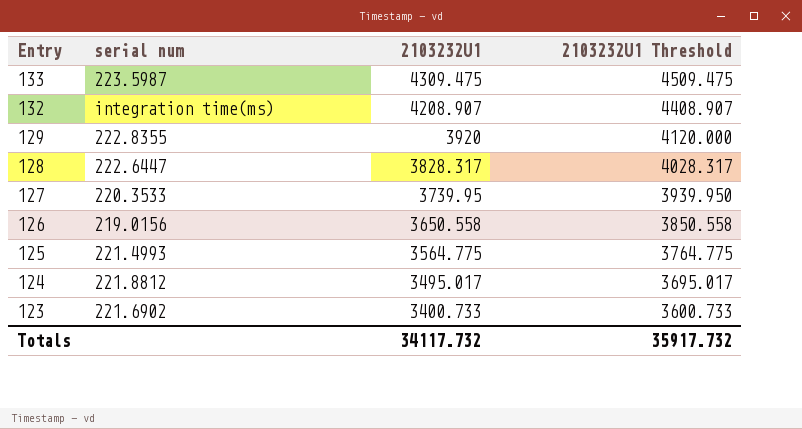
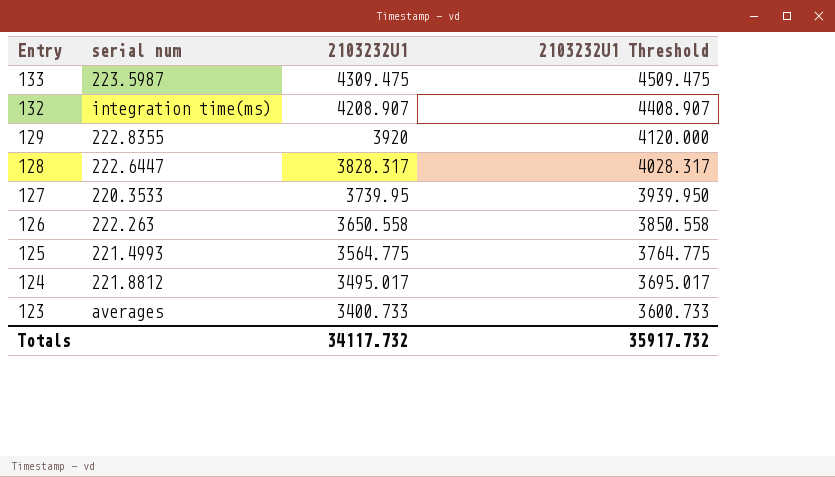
126 | serial num: 219.0156 -> 222.263
123 | serial num: 221.6902 -> averages

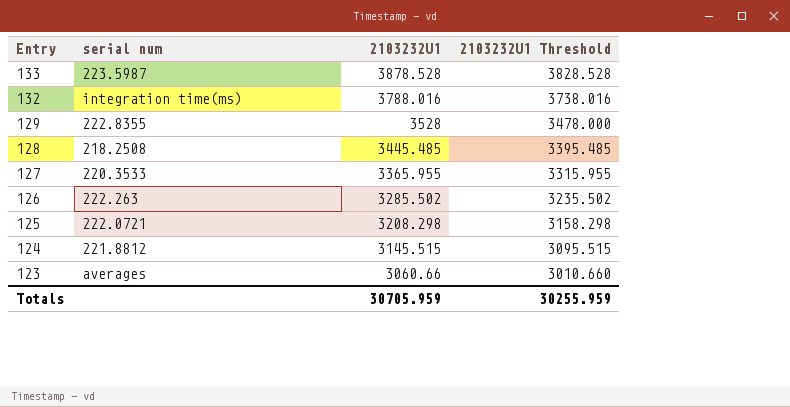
column 2103232U1 Threshold | formula: [2103232U1] + 200 -> [2103232U1] - 50
133 | 2103232U1: 4309.475 -> 3878.528
132 | 2103232U1: 4208.907 -> 3788.016
129 | 2103232U1: 3920 -> 3528
128 | serial num: 222.6447 -> 218.2508
128 | 2103232U1: 3828.317 -> 3445.485
127 | 2103232U1: 3739.95 -> 3365.955
126 | 2103232U1: 3650.558 -> 3285.502
125 | serial num: 221.4993 -> 222.0721
125 | 2103232U1: 3564.775 -> 3208.298
124 | 2103232U1: 3495.017 -> 3145.515
123 | 2103232U1: 3400.733 -> 3060.66
Totals | 2103232U1: 34117.732 -> 30705.959
Totals | 2103232U1 Threshold: 35917.732 -> 30255.959

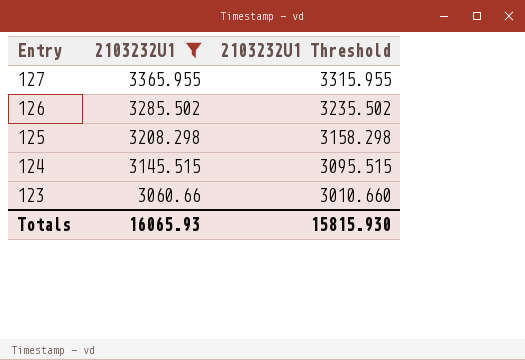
filter: none -> 2103232U1 <= 3365.955
column serial num | position: 2 -> none
Totals | 2103232U1: 30705.959 -> 16065.93
Totals | 2103232U1 Threshold: 30255.959 -> 15815.930

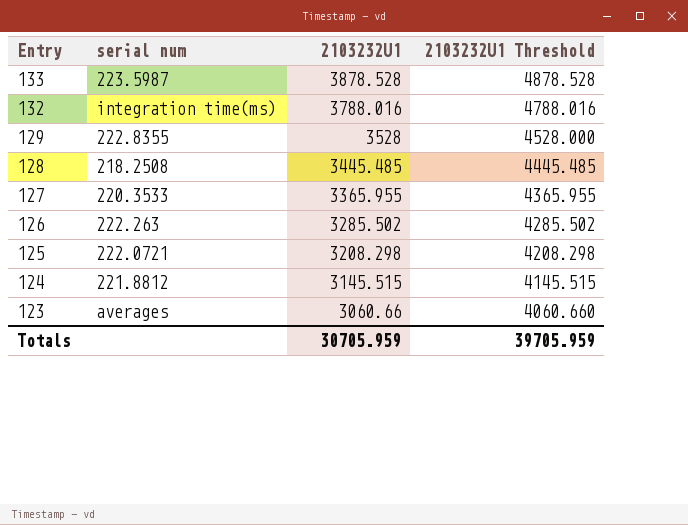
filter: 2103232U1 <= 3365.955 -> none
column serial num | position: none -> 2
column 2103232U1 Threshold | formula: [2103232U1] - 50 -> [2103232U1] + 1000
Totals | 2103232U1: 16065.93 -> 30705.959
Totals | 2103232U1 Threshold: 15815.930 -> 39705.959

